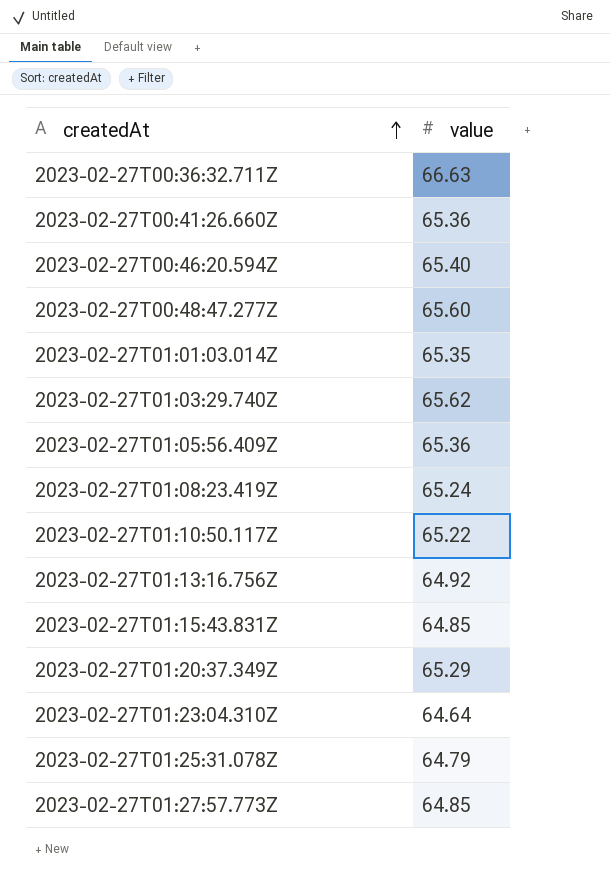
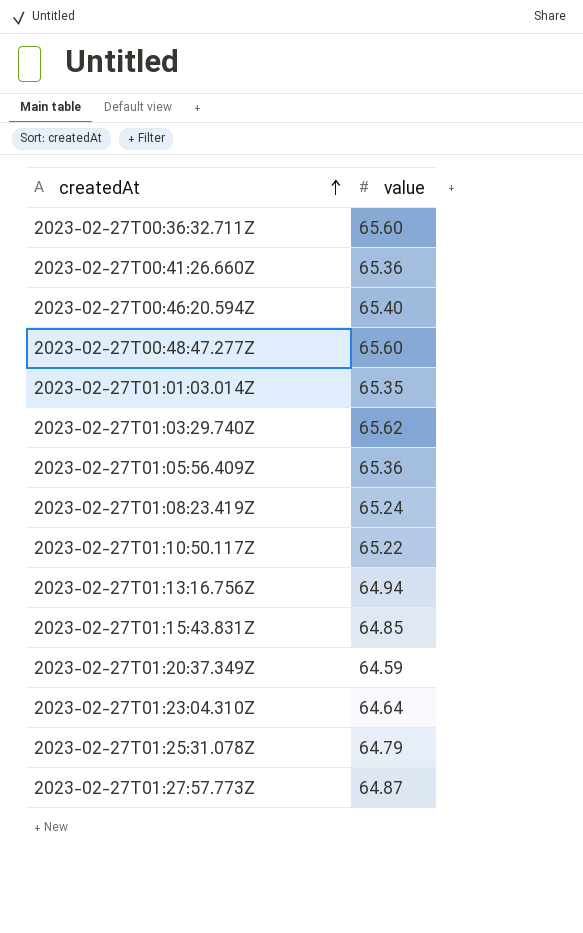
2023-02-27T00:36:32.711Z | value: 66.63 -> 65.60
2023-02-27T01:13:16.756Z | value: 64.92 -> 64.94
2023-02-27T01:20:37.349Z | value: 65.29 -> 64.59
2023-02-27T01:27:57.773Z | value: 64.85 -> 64.87

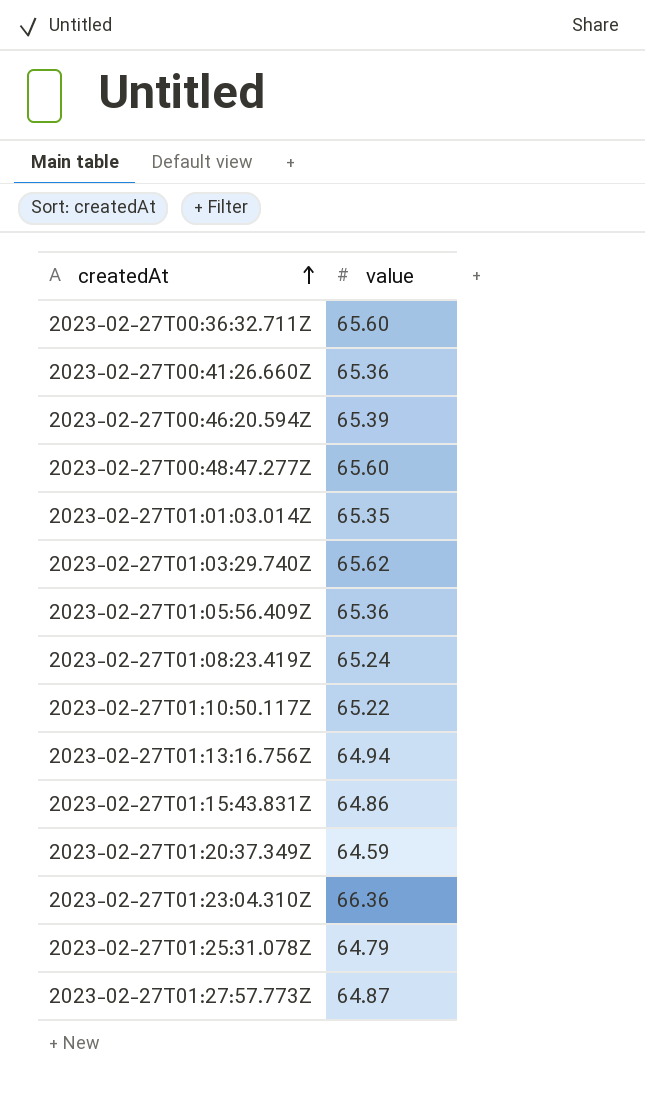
2023-02-27T00:46:20.594Z | value: 65.40 -> 65.39
2023-02-27T01:15:43.831Z | value: 64.85 -> 64.86
2023-02-27T01:23:04.310Z | value: 64.64 -> 66.36

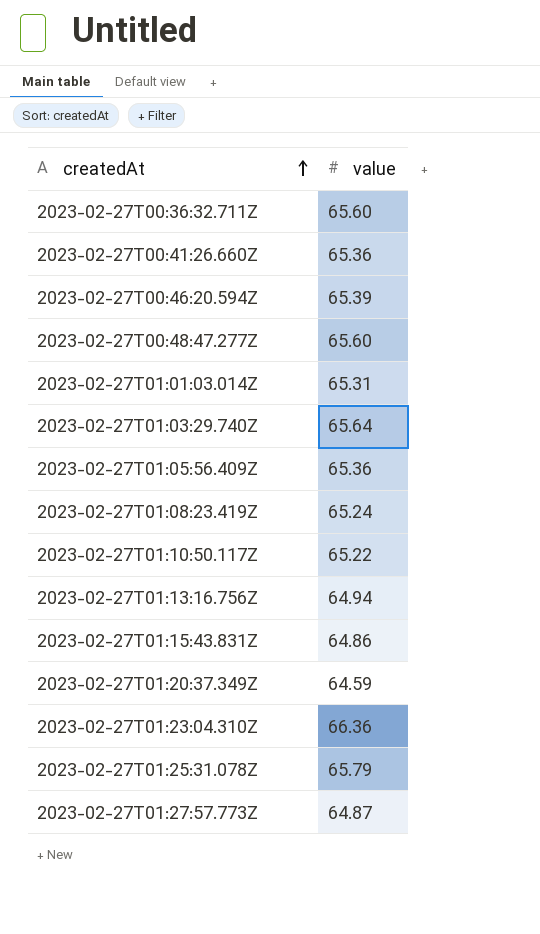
2023-02-27T01:01:03.014Z | value: 65.35 -> 65.31
2023-02-27T01:03:29.740Z | value: 65.62 -> 65.64
2023-02-27T01:25:31.078Z | value: 64.79 -> 65.79

